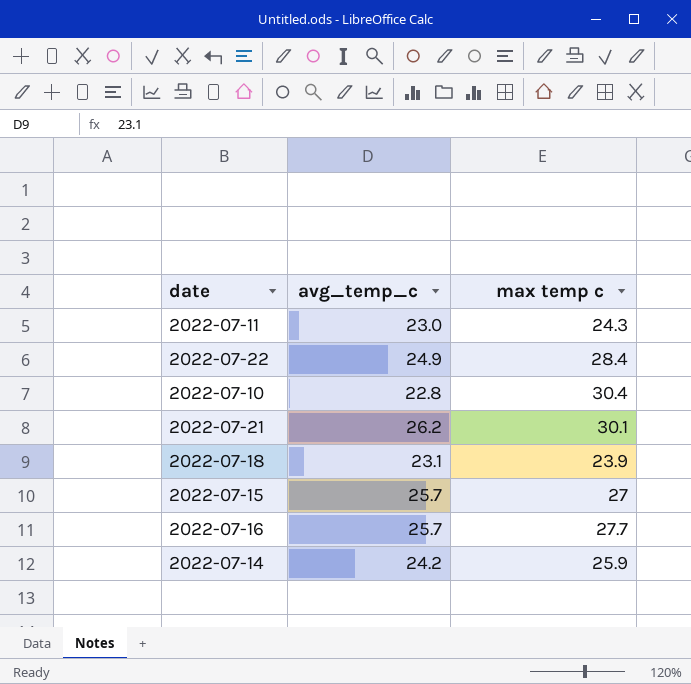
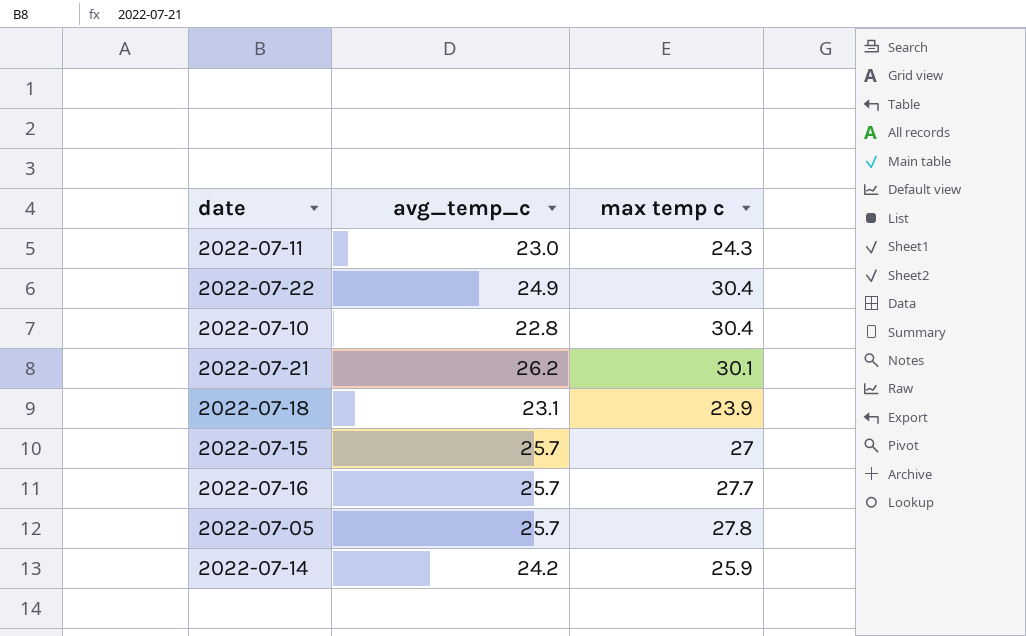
2022-07-22 | max temp c: 28.4 -> 30.4
row 2022-07-05: none -> 25.7 | 27.8

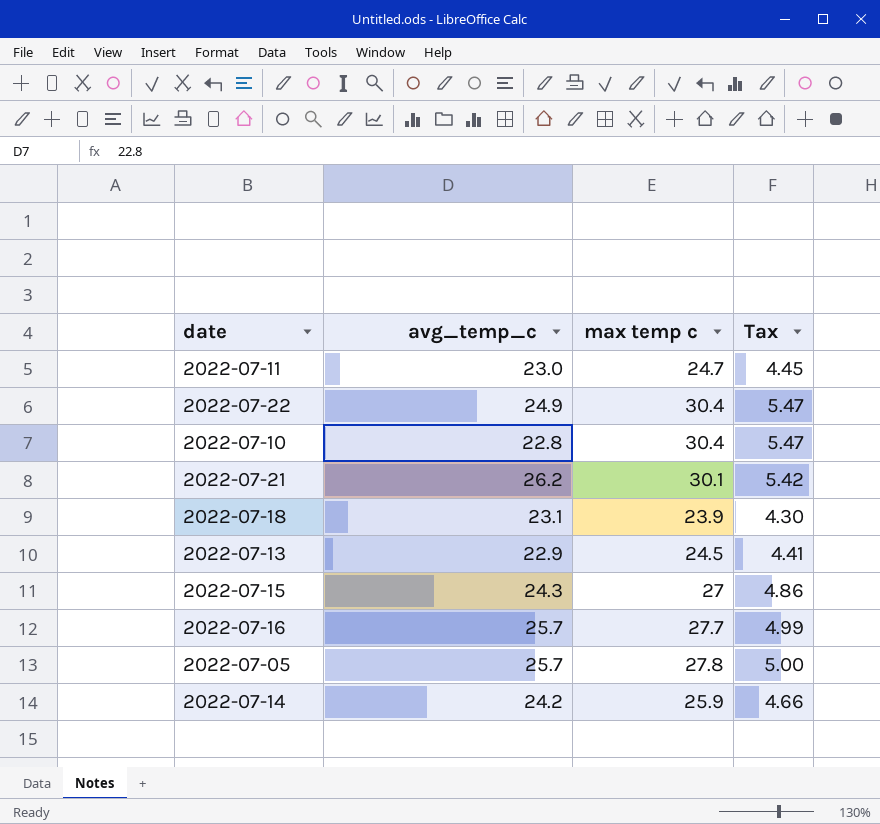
column Tax | formula: none -> [max temp c] * 0.18
2022-07-11 | max temp c: 24.3 -> 24.7
row 2022-07-13: none -> 22.9 | 24.5 | 4.41
2022-07-15 | avg_temp_c: 25.7 -> 24.3

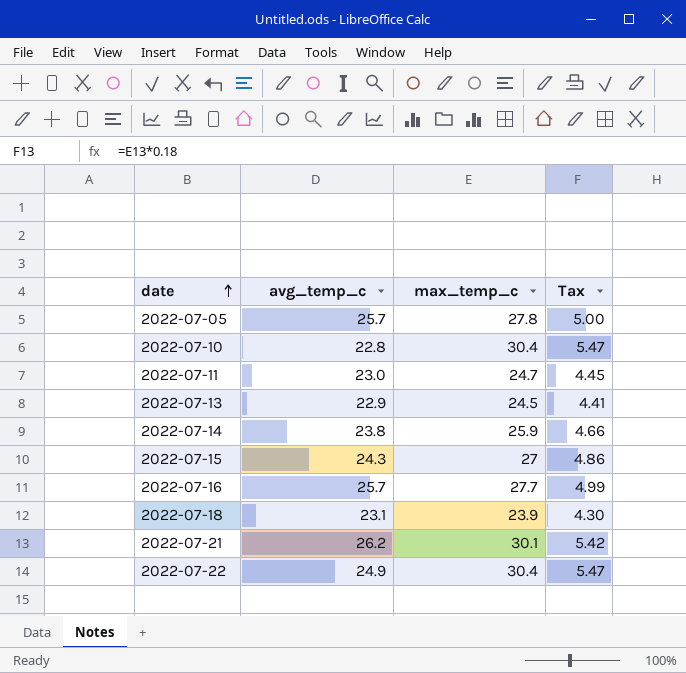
row order: none -> date ascending
column name: max temp c -> max_temp_c
2022-07-14 | avg_temp_c: 24.2 -> 23.8

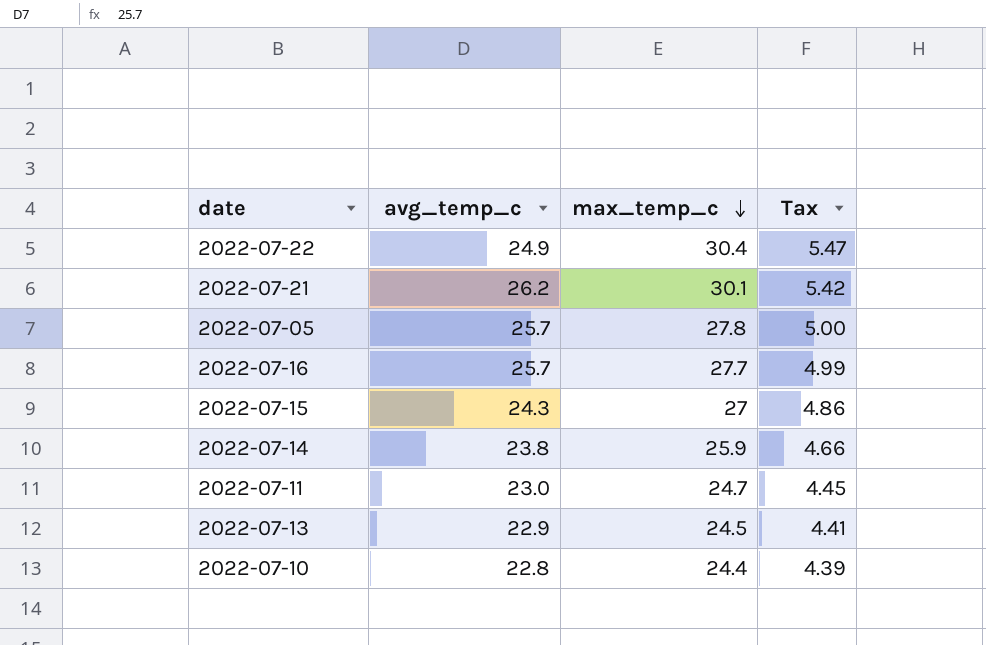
row order: date ascending -> max_temp_c descending
row 2022-07-18: 23.1 | 23.9 | 4.30 -> none
2022-07-10 | max_temp_c: 30.4 -> 24.4
2022-07-10 | Tax: 5.47 -> 4.39

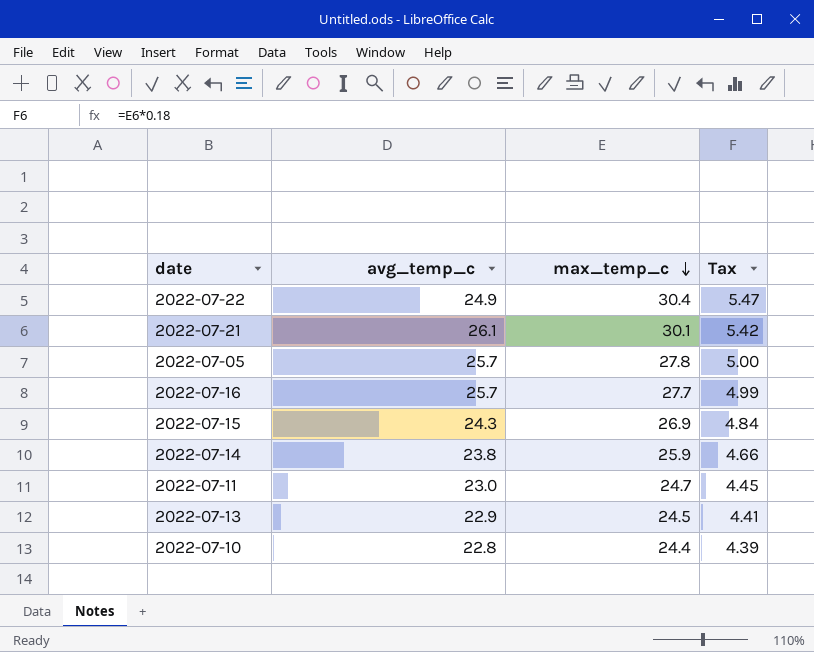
2022-07-21 | avg_temp_c: 26.2 -> 26.1
2022-07-15 | max_temp_c: 27 -> 26.9
2022-07-15 | Tax: 4.86 -> 4.84

